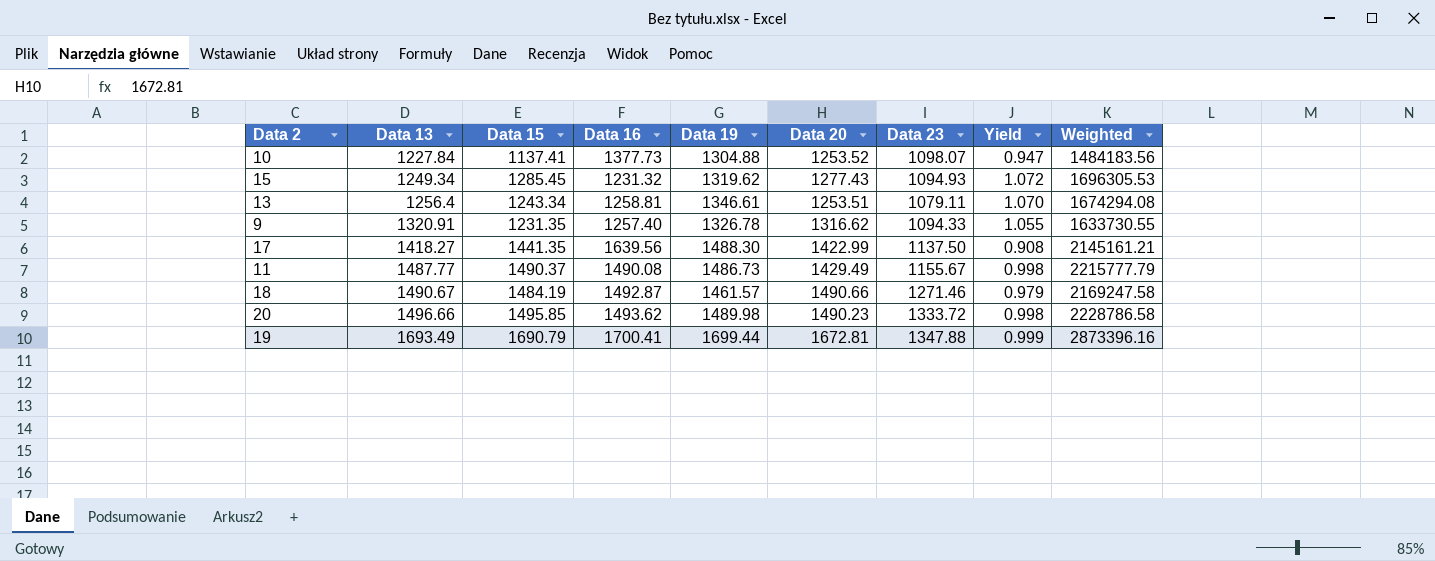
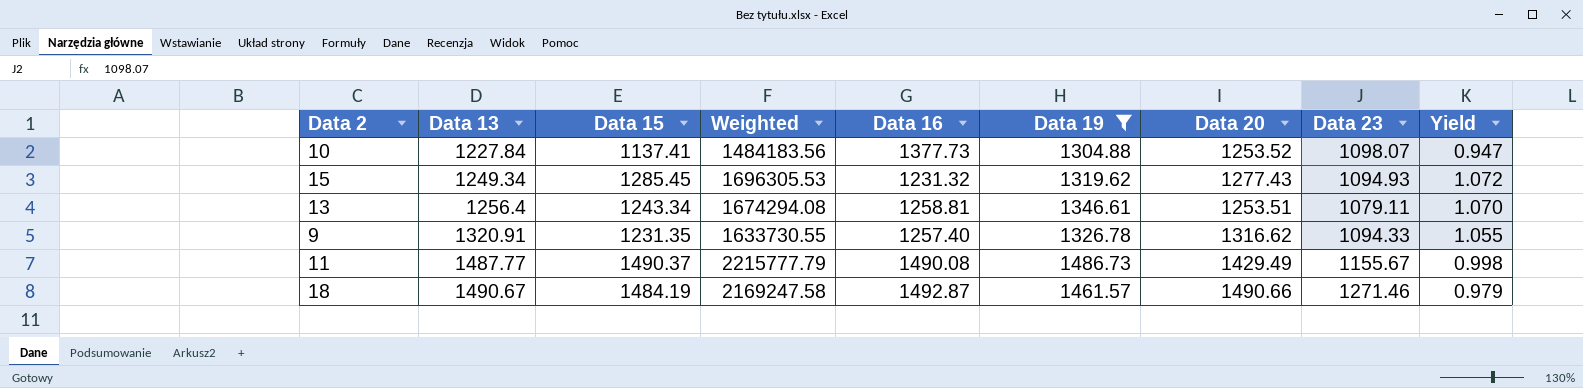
filter: none -> Data 19 <= 1486.73
column Weighted | position: 9 -> 4

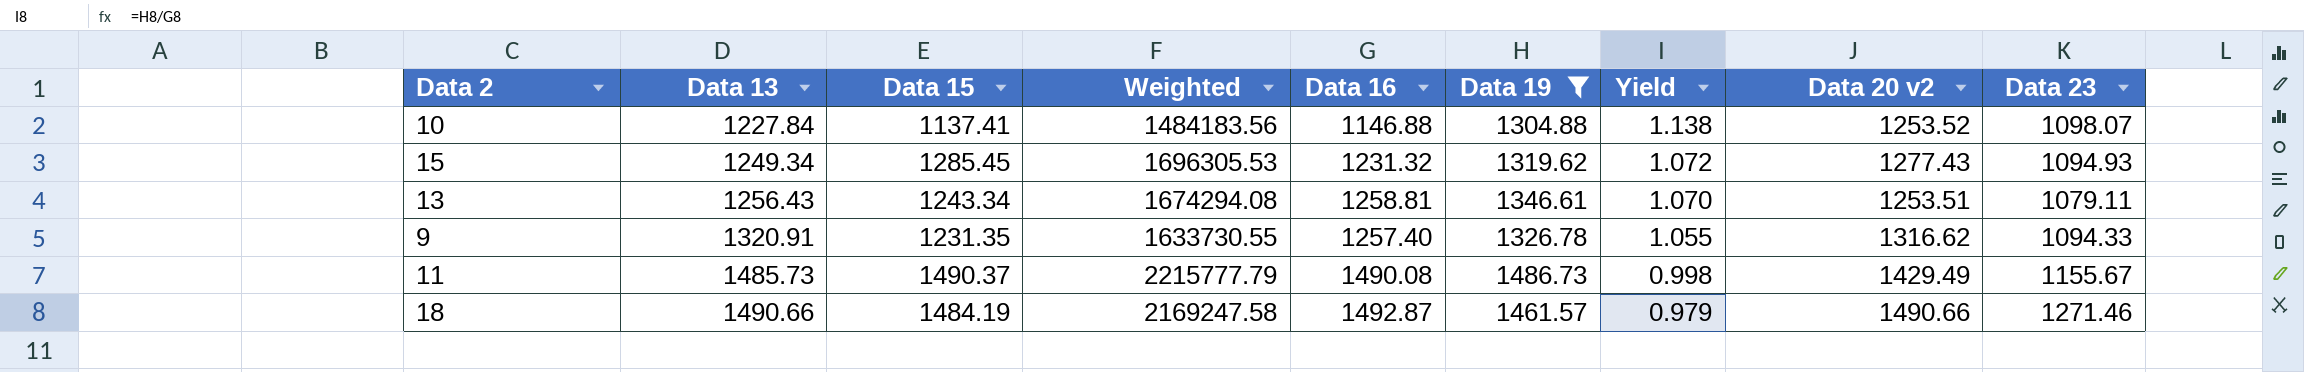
column Yield | position: 9 -> 7
column name: Data 20 -> Data 20 v2
10 | Data 16: 1377.73 -> 1146.88
10 | Yield: 0.947 -> 1.138
13 | Data 13: 1256.4 -> 1256.43
11 | Data 13: 1487.77 -> 1485.73
18 | Data 13: 1490.67 -> 1490.66

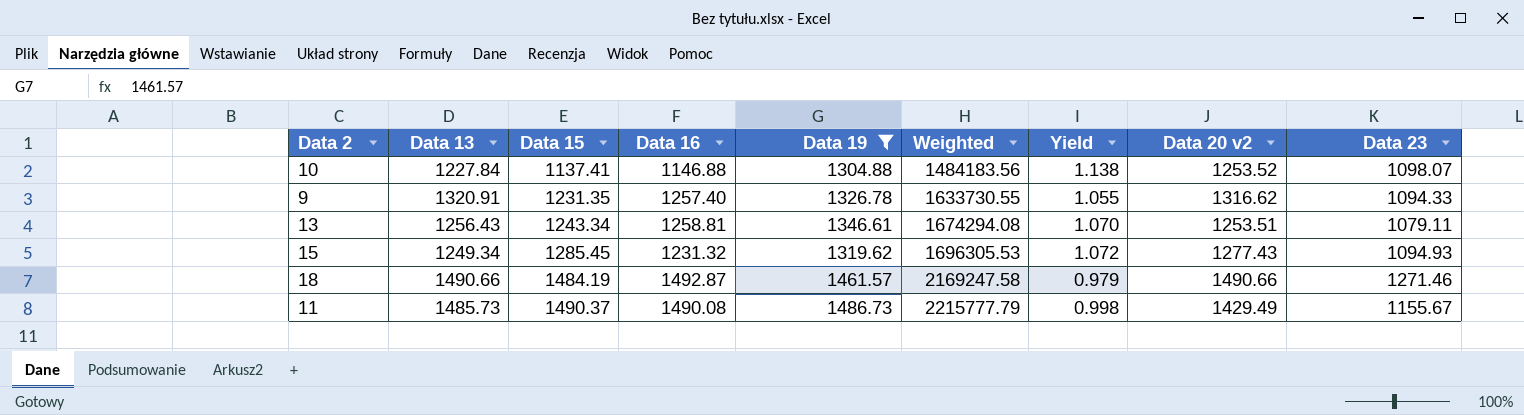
row order: Data 13 ascending -> Data 15 ascending
column Weighted | position: 4 -> 6

